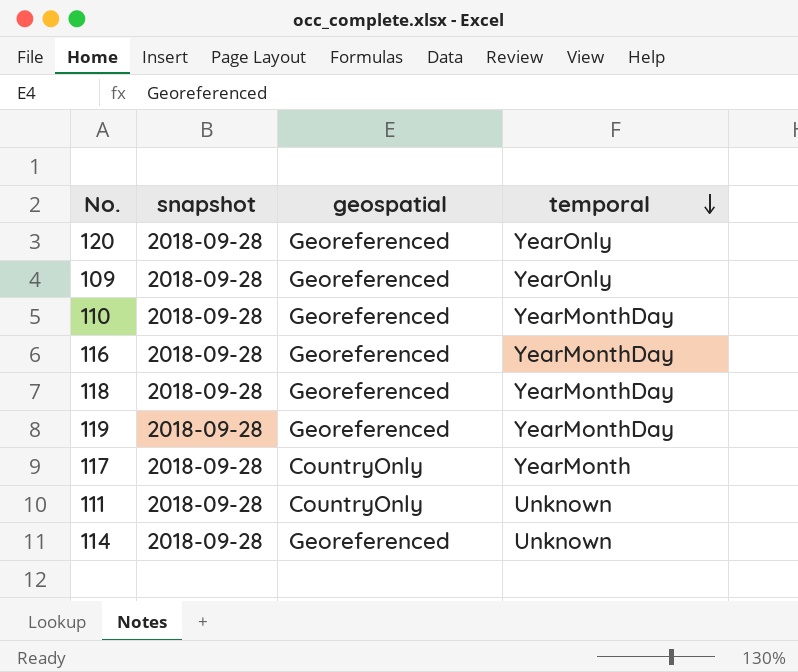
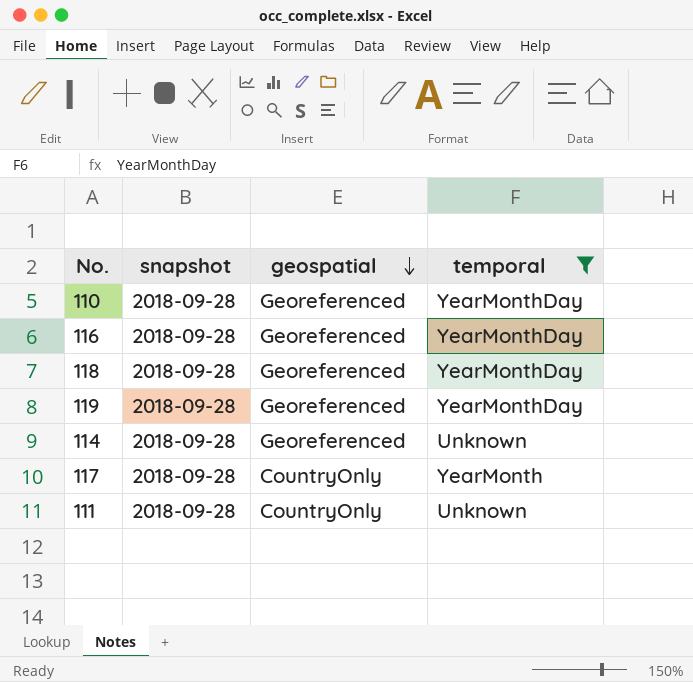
filter: none -> temporal != YearOnly
row order: temporal descending -> geospatial descending

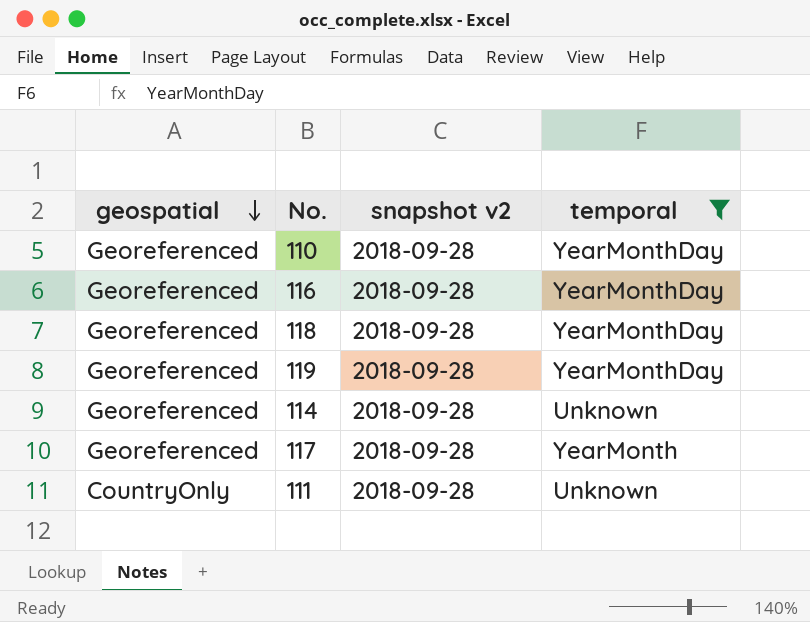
column geospatial | position: 3 -> 1
column name: snapshot -> snapshot v2
117 | geospatial: CountryOnly -> Georeferenced

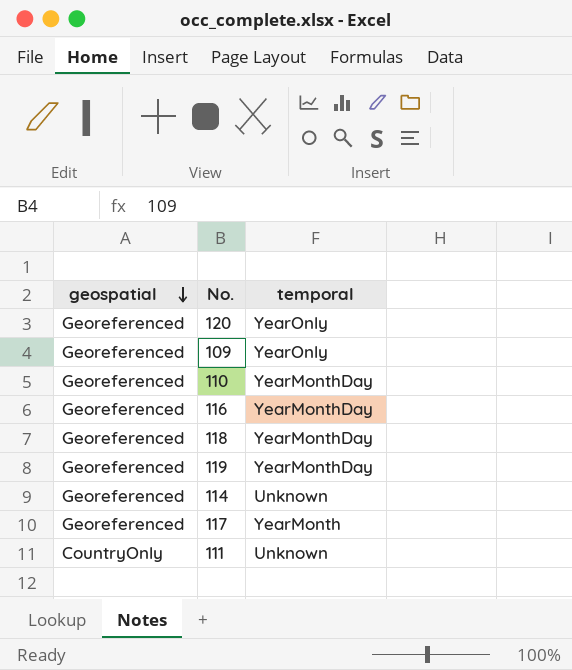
filter: temporal != YearOnly -> none
column snapshot v2 | position: 3 -> none

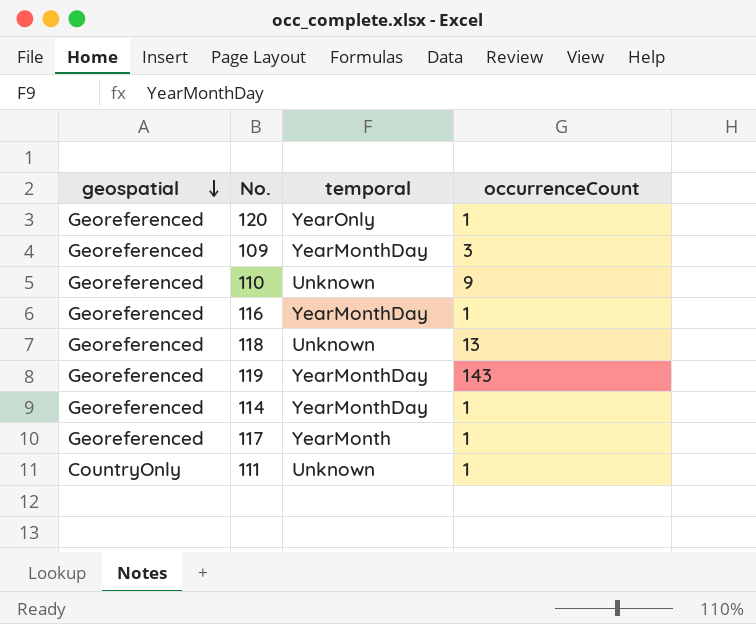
column occurrenceCount | position: none -> 4
109 | temporal: YearOnly -> YearMonthDay
110 | temporal: YearMonthDay -> Unknown
118 | temporal: YearMonthDay -> Unknown
114 | temporal: Unknown -> YearMonthDay

